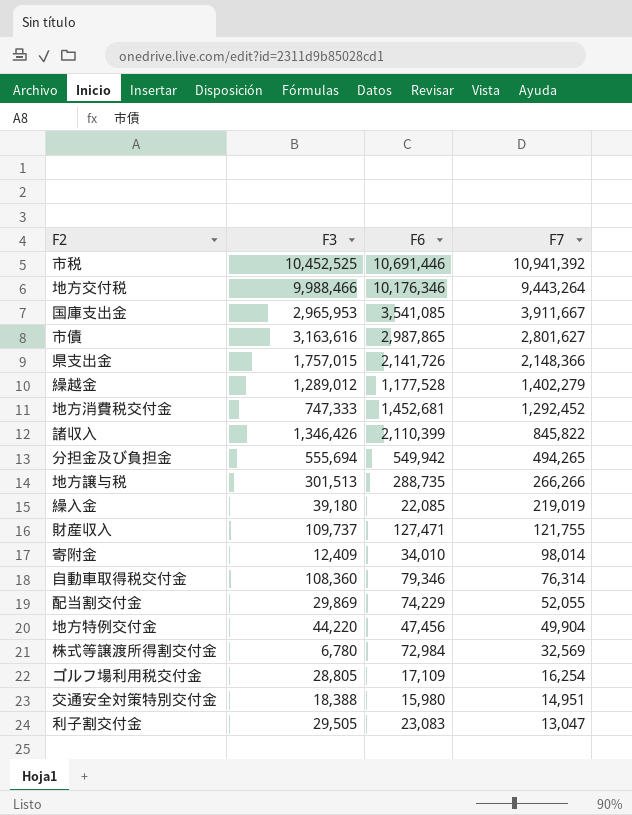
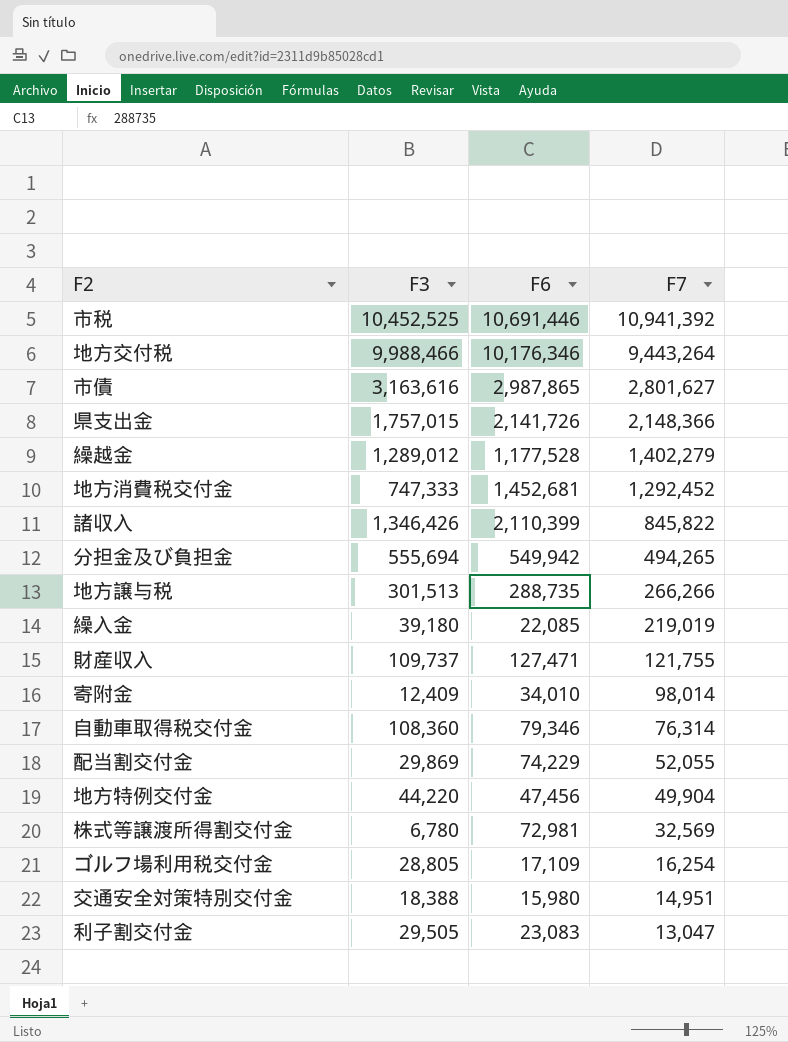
row 国庫支出金: 2,965,953 | 3,541,085 | 3,911,667 -> none
株式等譲渡所得割交付金 | F6: 72,984 -> 72,981

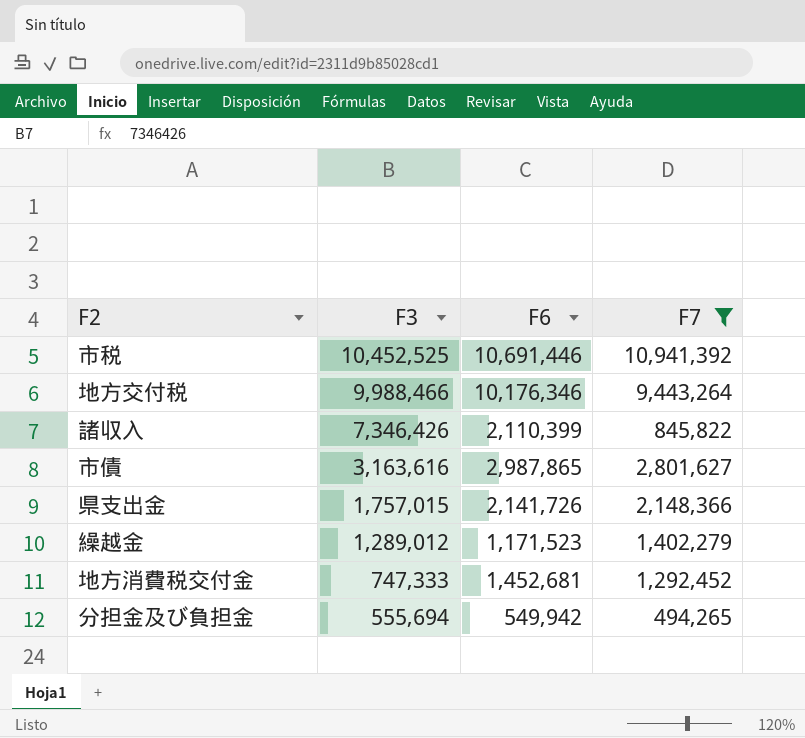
filter: none -> F7 >= 494,265
row order: F7 descending -> F3 descending
諸収入 | F3: 1,346,426 -> 7,346,426
繰越金 | F6: 1,177,528 -> 1,171,523

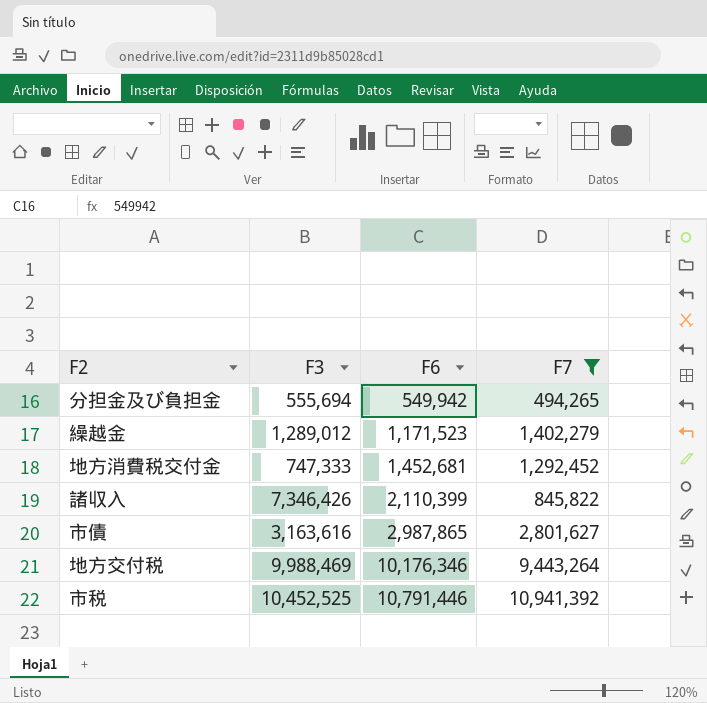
row order: F3 descending -> F6 ascending
row 県支出金: 1,757,015 | 2,141,726 | 2,148,366 -> none
地方交付税 | F3: 9,988,466 -> 9,988,469
市税 | F6: 10,691,446 -> 10,791,446

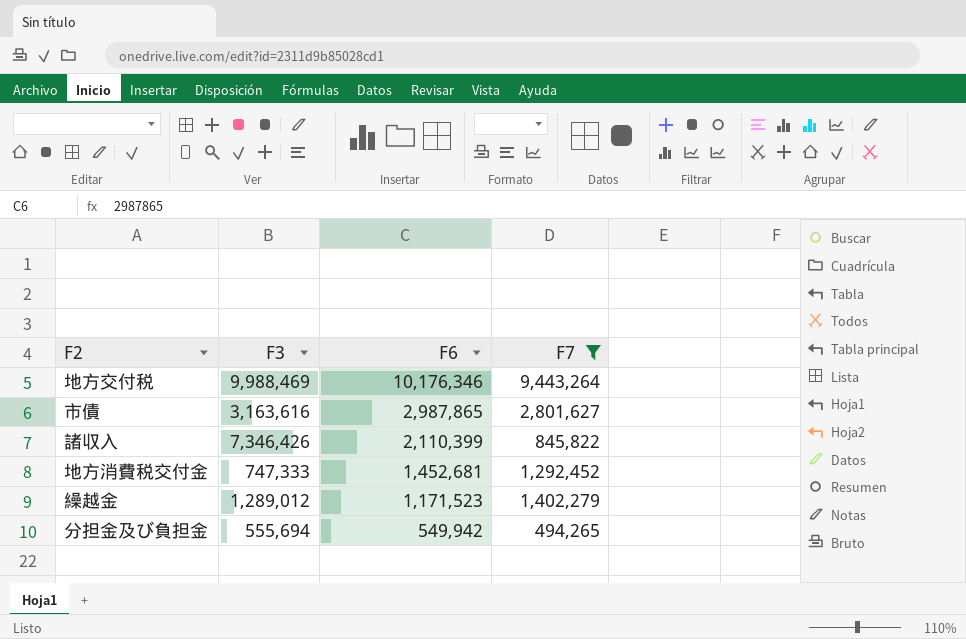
row order: F6 ascending -> F6 descending
row 市税: 10,452,525 | 10,791,446 | 10,941,392 -> none

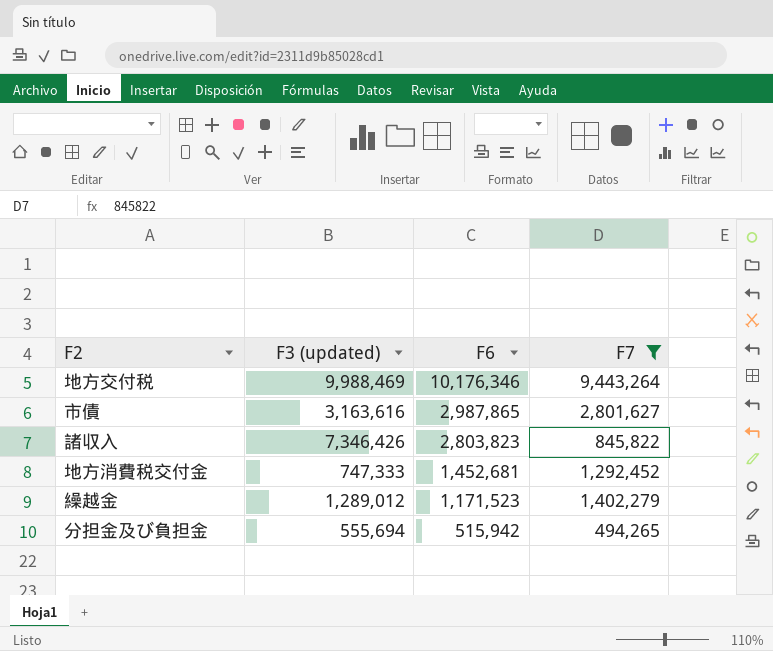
column name: F3 -> F3 (updated)
諸収入 | F6: 2,110,399 -> 2,803,823
分担金及び負担金 | F6: 549,942 -> 515,942

